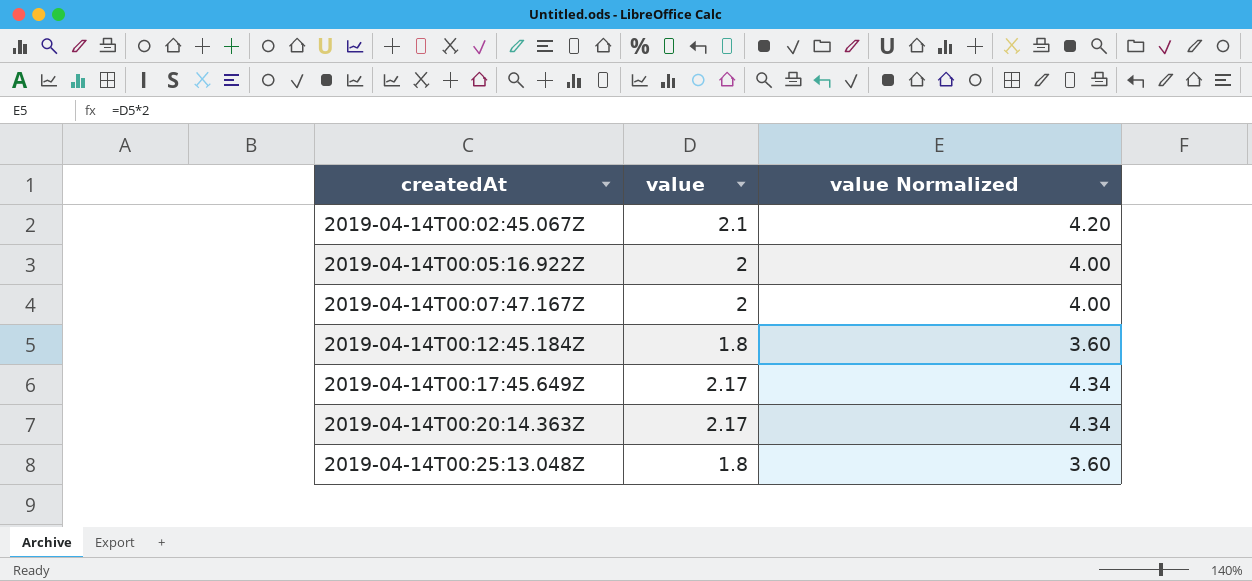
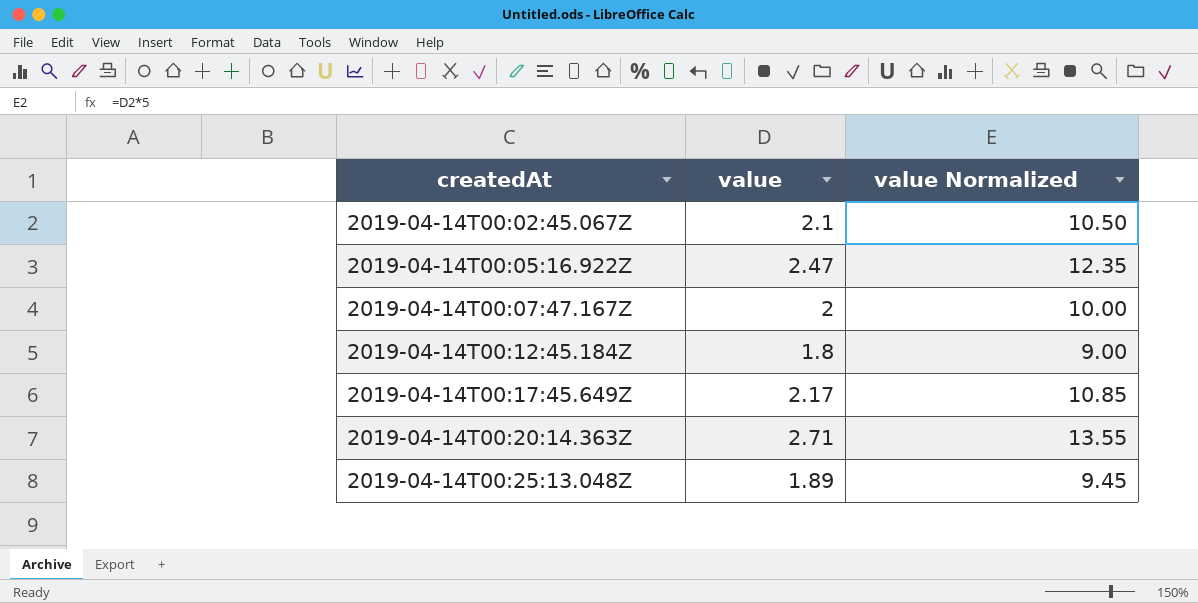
column value Normalized | formula: [value] * 2 -> [value] * 5
2019-04-14T00:05:16.922Z | value: 2 -> 2.47
2019-04-14T00:20:14.363Z | value: 2.17 -> 2.71
2019-04-14T00:25:13.048Z | value: 1.8 -> 1.89

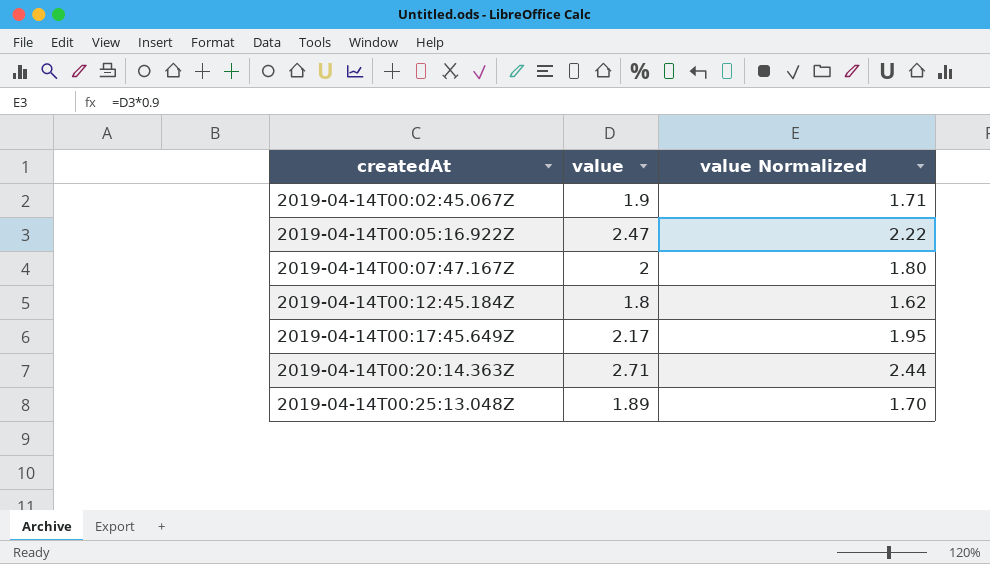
column value Normalized | formula: [value] * 5 -> [value] * 0.9
2019-04-14T00:02:45.067Z | value: 2.1 -> 1.9

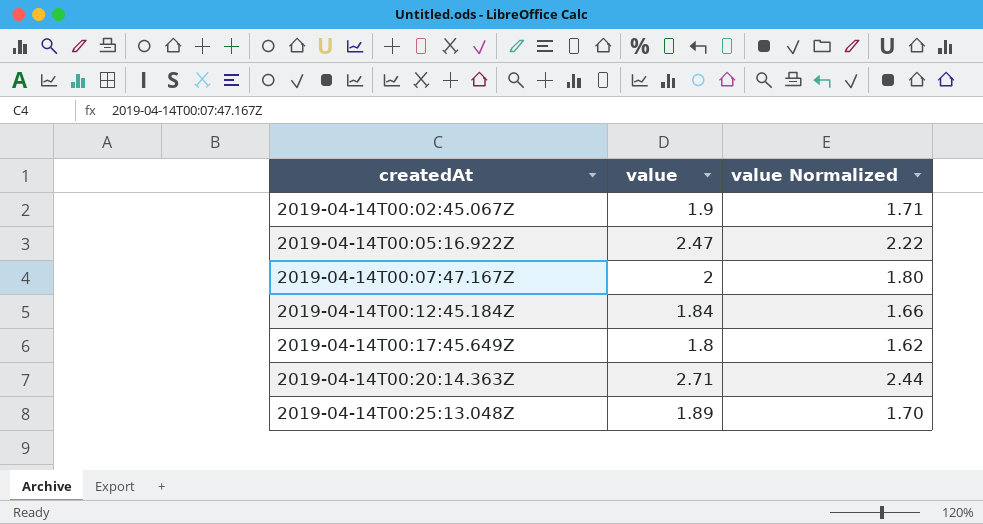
2019-04-14T00:12:45.184Z | value: 1.8 -> 1.84
2019-04-14T00:12:45.184Z | value Normalized: 1.62 -> 1.66
2019-04-14T00:17:45.649Z | value: 2.17 -> 1.8
2019-04-14T00:17:45.649Z | value Normalized: 1.95 -> 1.62

